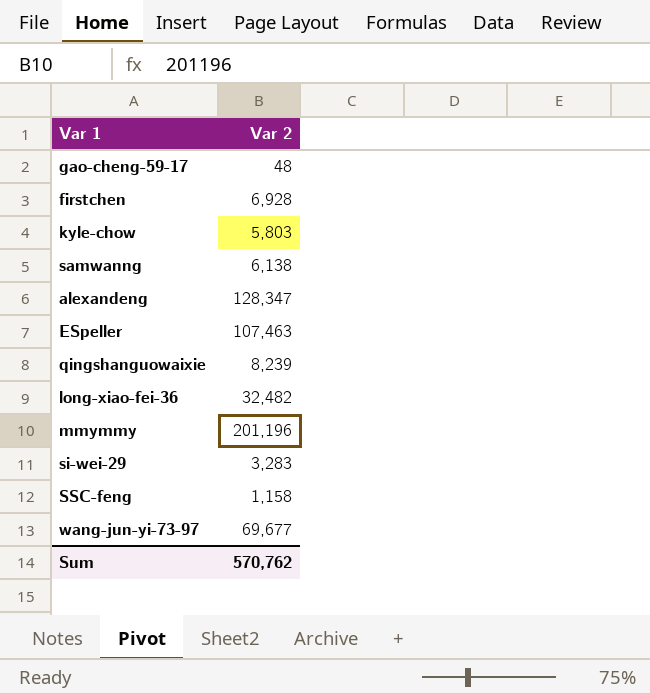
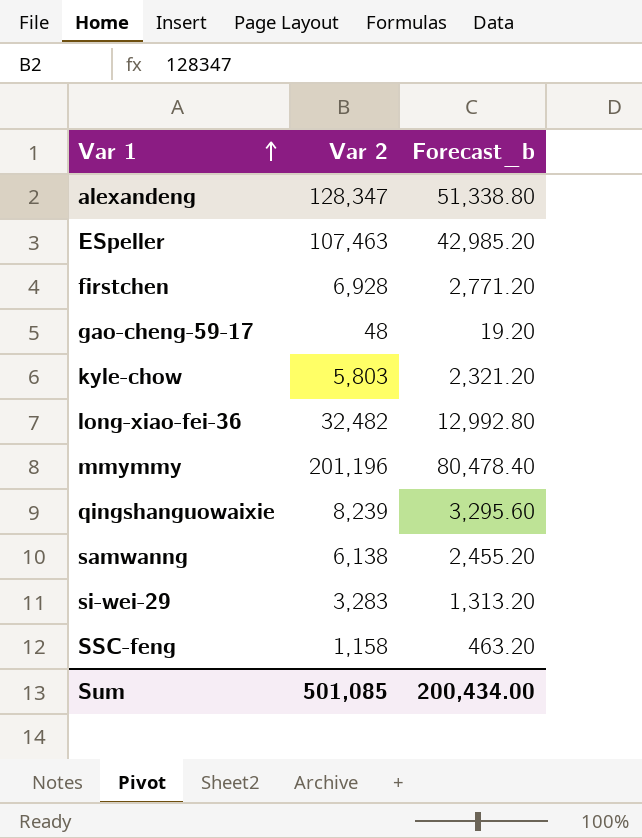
row order: none -> Var 1 ascending
column Forecast_b | formula: none -> [Var 2] * 0.4
row wang-jun-yi-73-97: 69,677 -> none
Sum | Var 2: 570,762 -> 501,085

